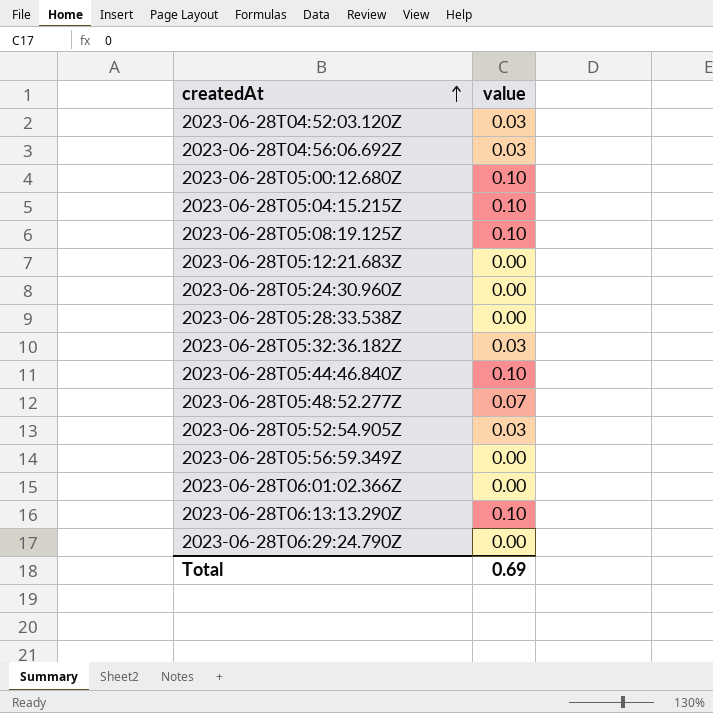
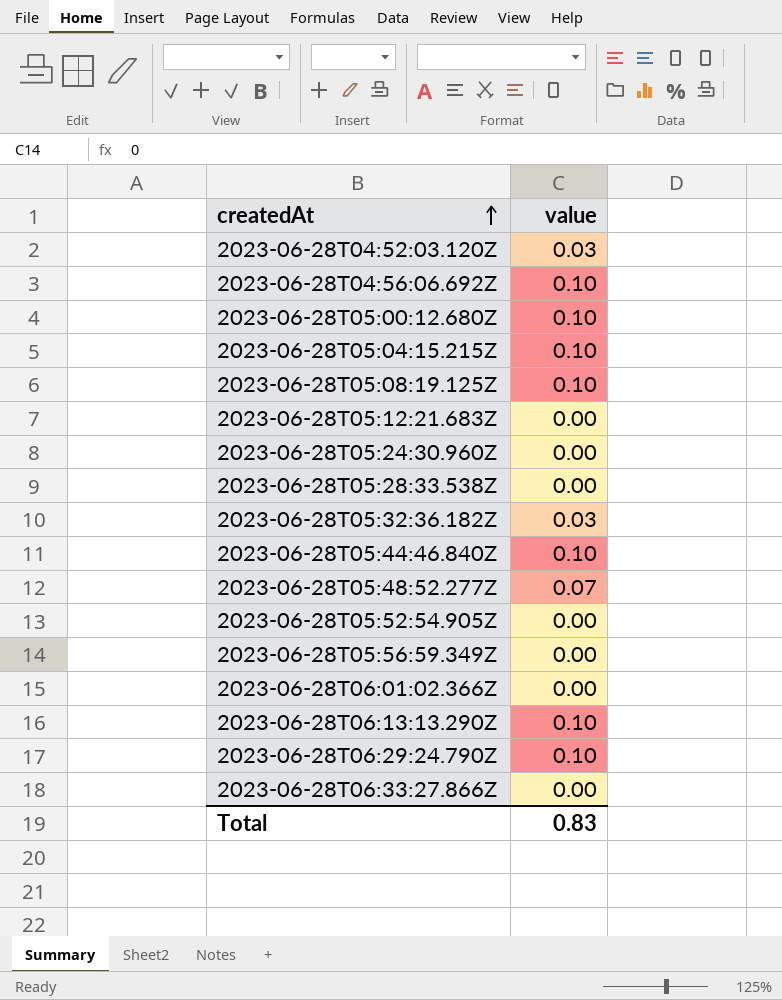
2023-06-28T04:56:06.692Z | value: 0.03 -> 0.10
2023-06-28T05:52:54.905Z | value: 0.03 -> 0.00
2023-06-28T06:29:24.790Z | value: 0.00 -> 0.10
row 2023-06-28T06:33:27.866Z: none -> 0.00
Total | value: 0.69 -> 0.83

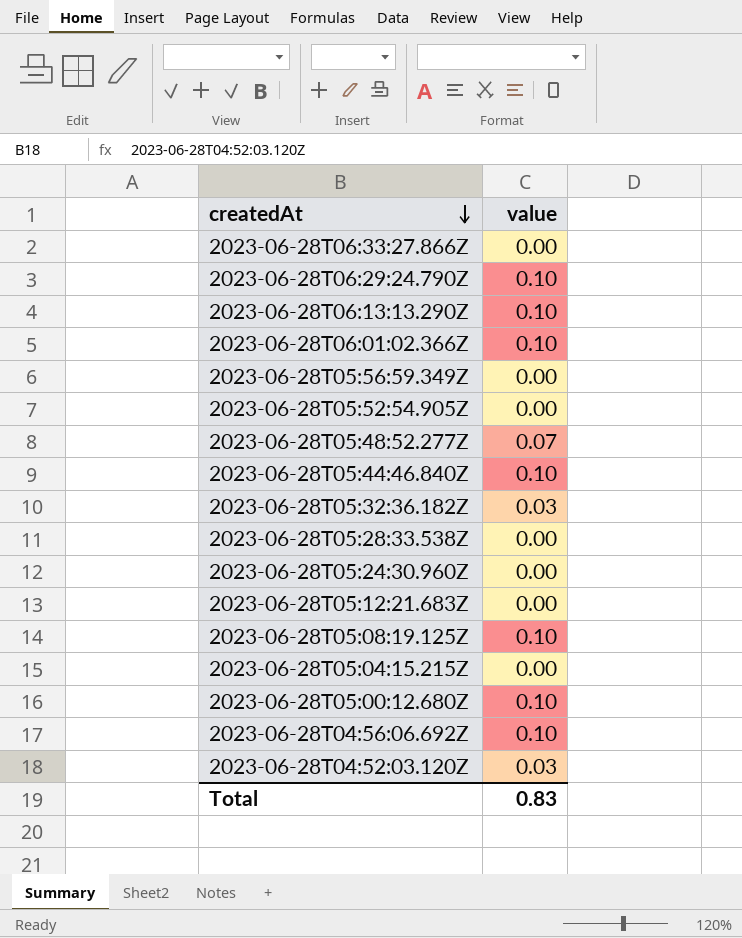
row order: createdAt ascending -> createdAt descending
2023-06-28T06:01:02.366Z | value: 0.00 -> 0.10
2023-06-28T05:04:15.215Z | value: 0.10 -> 0.00

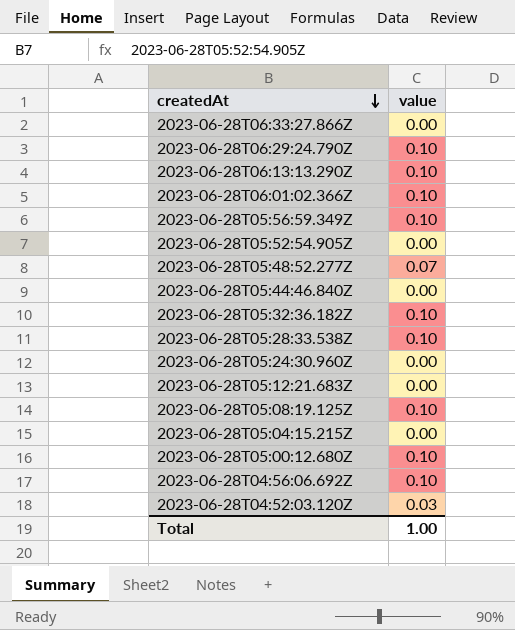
2023-06-28T05:56:59.349Z | value: 0.00 -> 0.10
2023-06-28T05:44:46.840Z | value: 0.10 -> 0.00
2023-06-28T05:32:36.182Z | value: 0.03 -> 0.10
2023-06-28T05:28:33.538Z | value: 0.00 -> 0.10
Total | value: 0.83 -> 1.00

